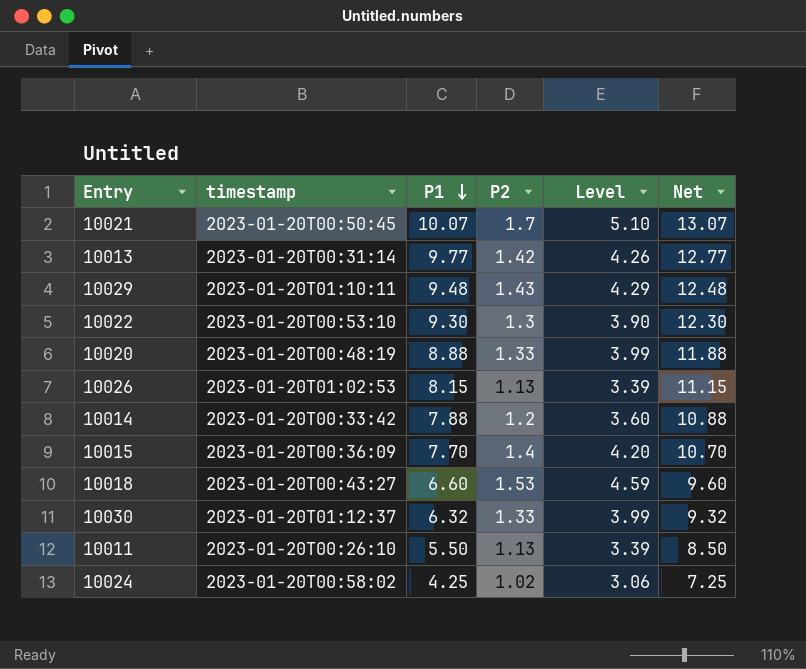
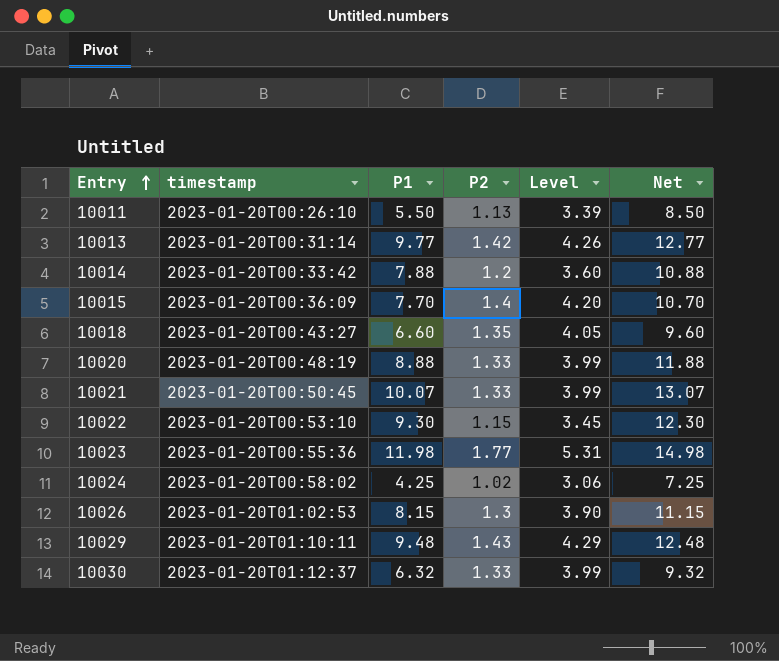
row order: P1 descending -> Entry ascending
10018 | P2: 1.53 -> 1.35
10018 | Level: 4.59 -> 4.05
10021 | P2: 1.7 -> 1.33
10021 | Level: 5.10 -> 3.99
10022 | P2: 1.3 -> 1.15
10022 | Level: 3.90 -> 3.45
row 10023: none -> 2023-01-20T00:55:36 | 11.98 | 1.77 | 5.31 | 14.98
10026 | P2: 1.13 -> 1.3
10026 | Level: 3.39 -> 3.90

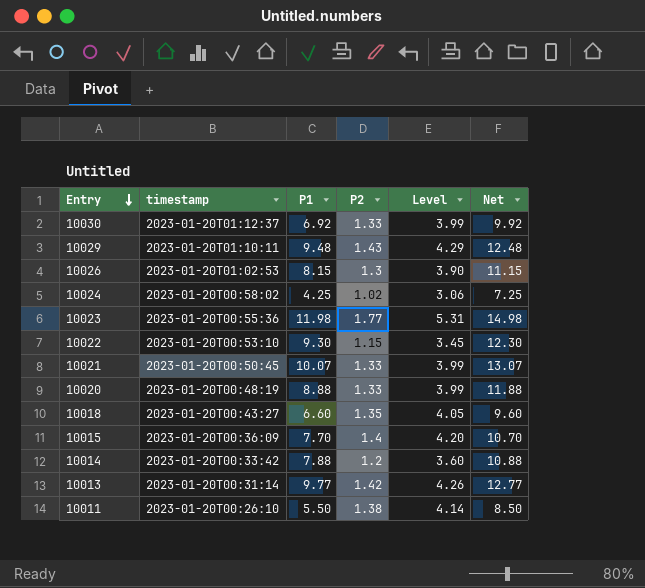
row order: Entry ascending -> Entry descending
10030 | P1: 6.32 -> 6.92
10030 | Net: 9.32 -> 9.92
10011 | P2: 1.13 -> 1.38
10011 | Level: 3.39 -> 4.14

